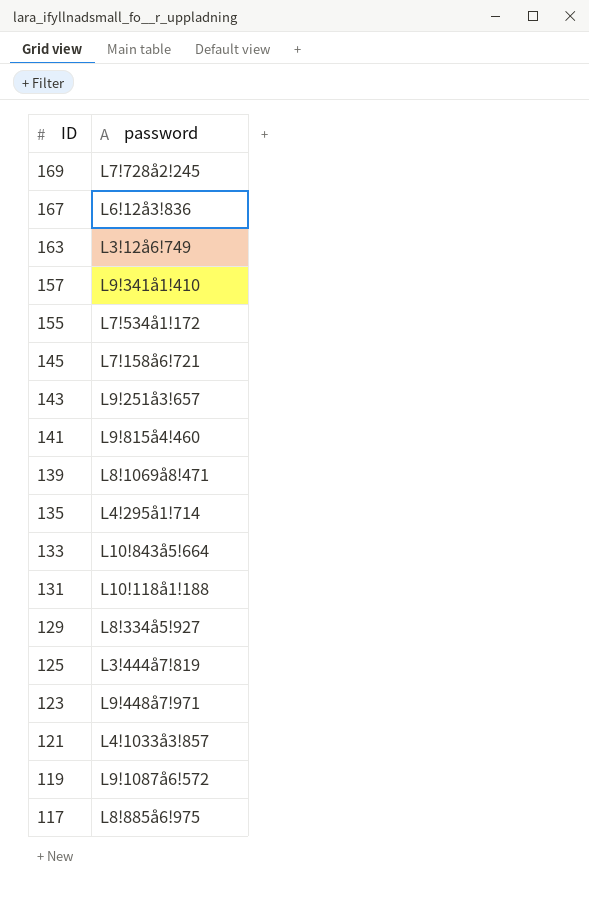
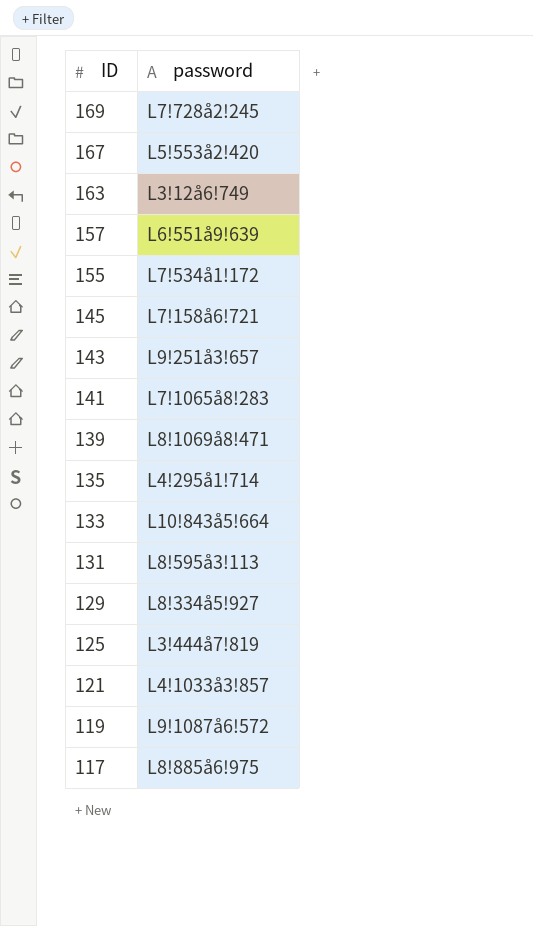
row 123: L9!448å7!971 -> none
167 | password: L6!12å3!836 -> L5!553å2!420
157 | password: L9!341å1!410 -> L6!551å9!639
141 | password: L9!815å4!460 -> L7!1065å8!283
131 | password: L10!118å1!188 -> L8!595å3!113

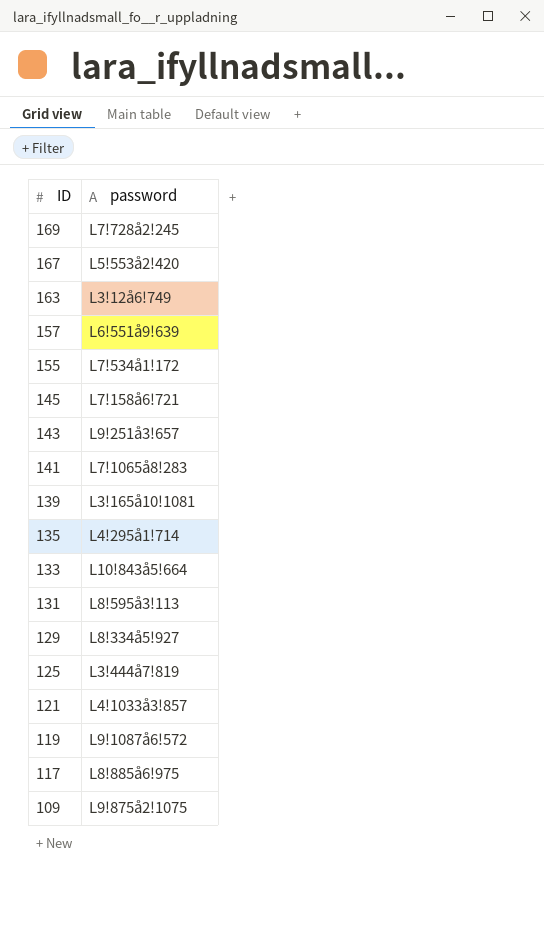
139 | password: L8!1069å8!471 -> L3!165å10!1081
row 109: none -> L9!875å2!1075

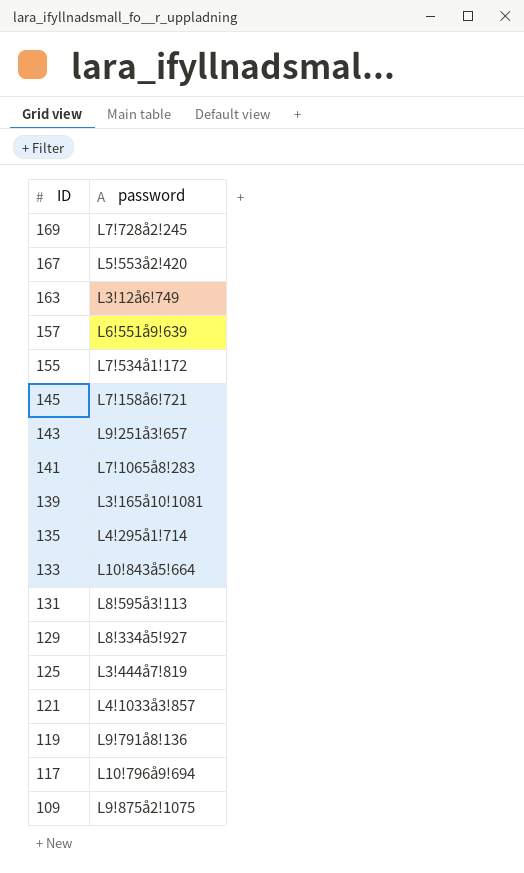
119 | password: L9!1087å6!572 -> L9!791å8!136
117 | password: L8!885å6!975 -> L10!796å9!694

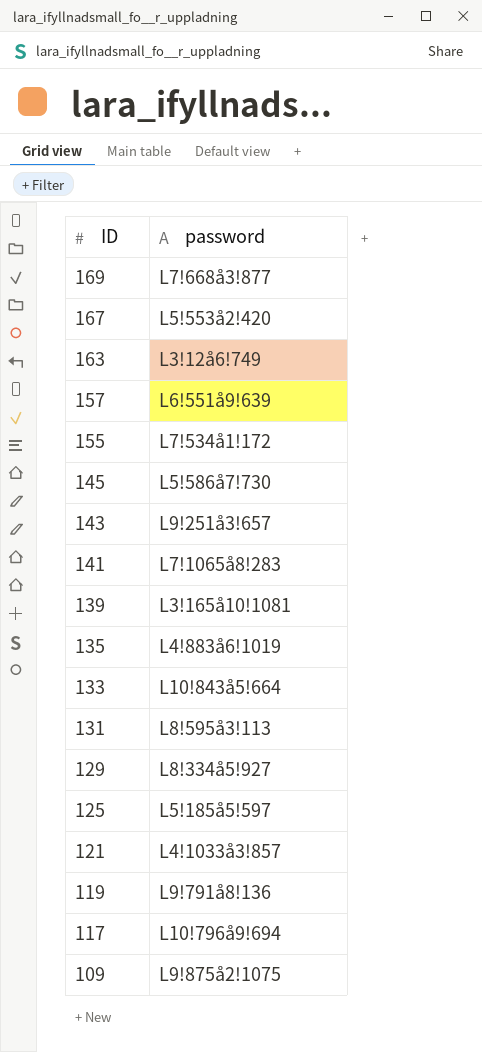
169 | password: L7!728å2!245 -> L7!668å3!877
145 | password: L7!158å6!721 -> L5!586å7!730
135 | password: L4!295å1!714 -> L4!883å6!1019
125 | password: L3!444å7!819 -> L5!185å5!597

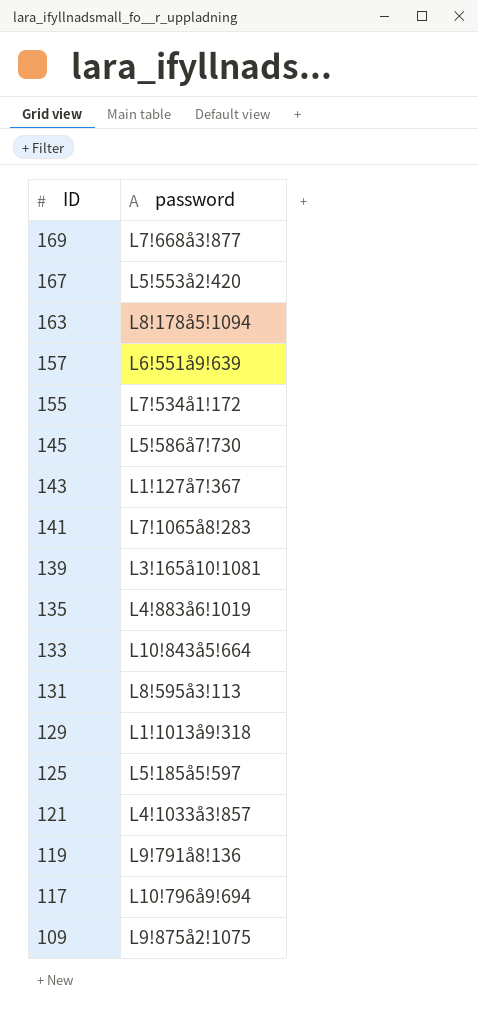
163 | password: L3!12å6!749 -> L8!178å5!1094
143 | password: L9!251å3!657 -> L1!127å7!367
129 | password: L8!334å5!927 -> L1!1013å9!318

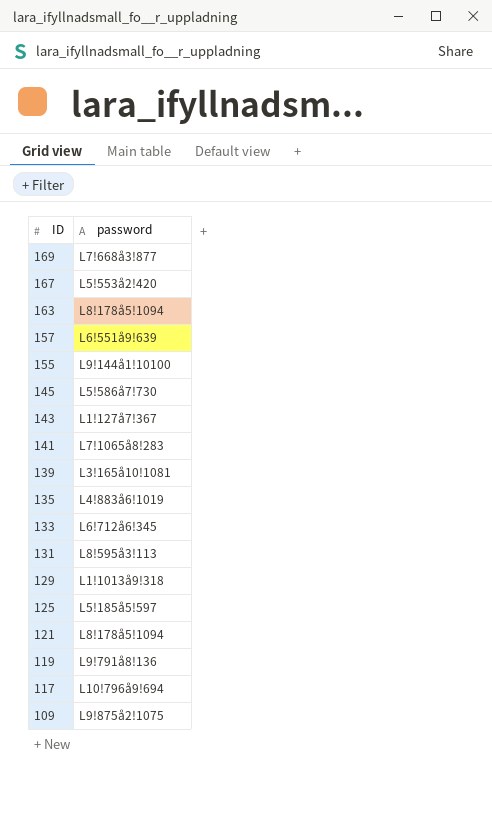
155 | password: L7!534å1!172 -> L9!144å1!10100
133 | password: L10!843å5!664 -> L6!712å6!345
121 | password: L4!1033å3!857 -> L8!178å5!1094

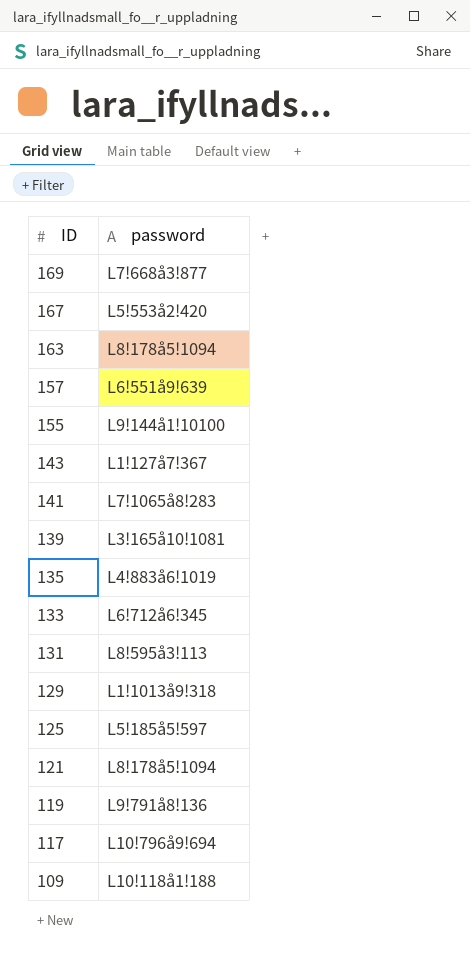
row 145: L5!586å7!730 -> none
109 | password: L9!875å2!1075 -> L10!118å1!188

